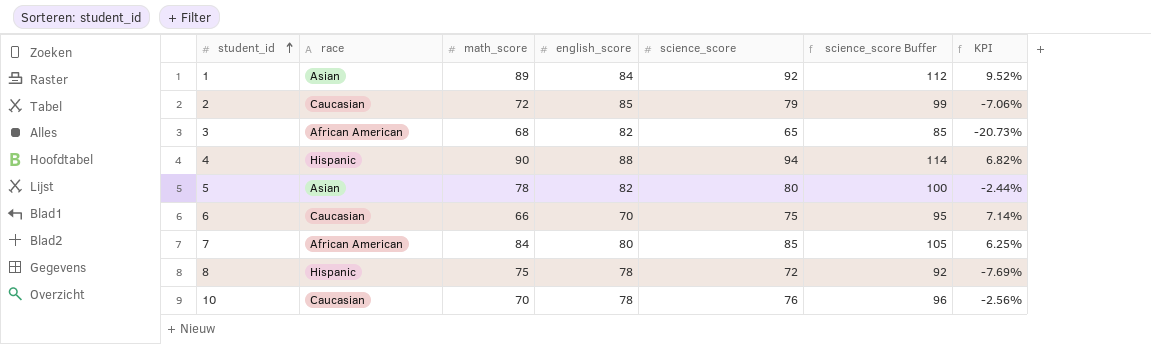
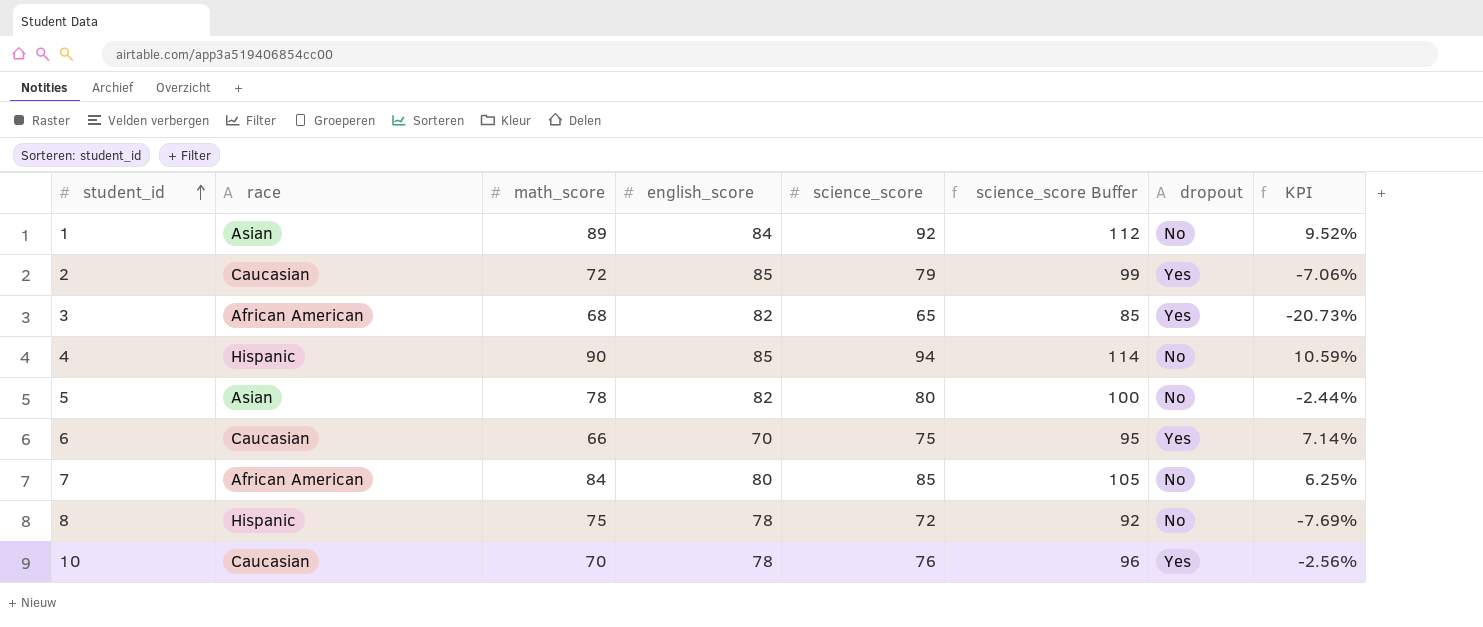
column dropout | position: none -> 7
4 | english_score: 88 -> 85
4 | KPI: 6.82% -> 10.59%

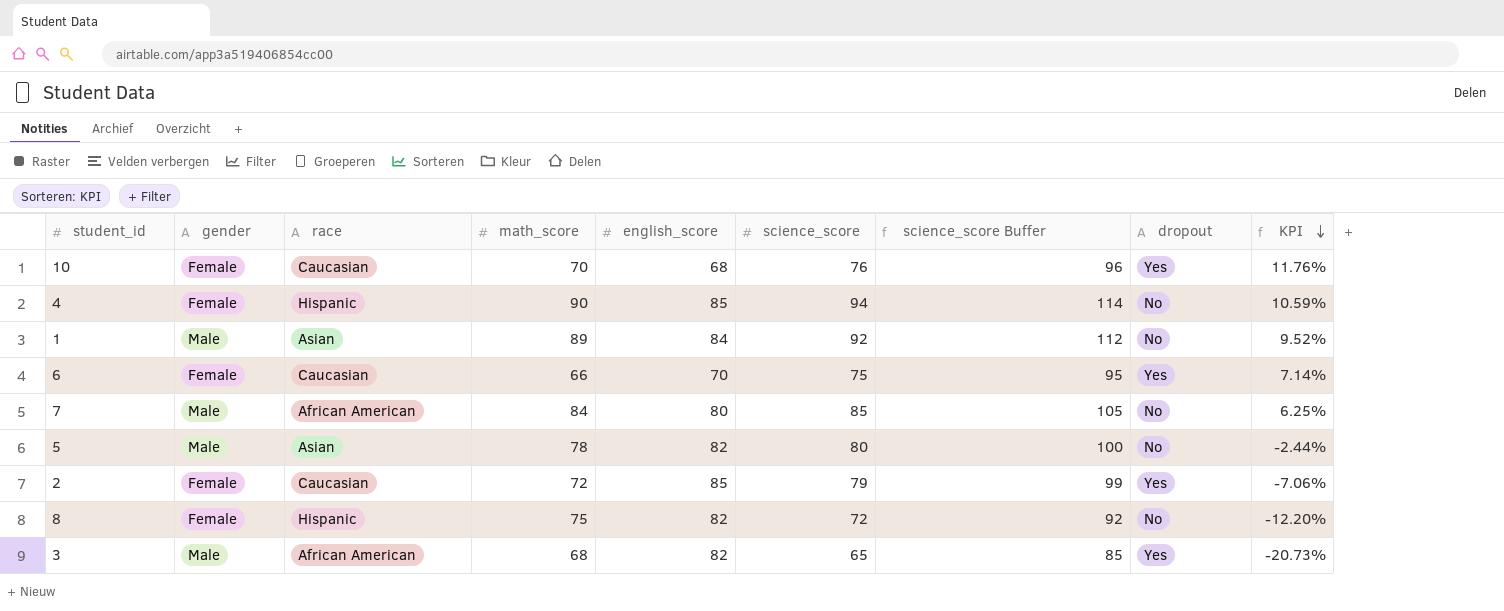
row order: student_id ascending -> KPI descending
column gender | position: none -> 2
10 | english_score: 78 -> 68
10 | KPI: -2.56% -> 11.76%
8 | english_score: 78 -> 82
8 | KPI: -7.69% -> -12.20%

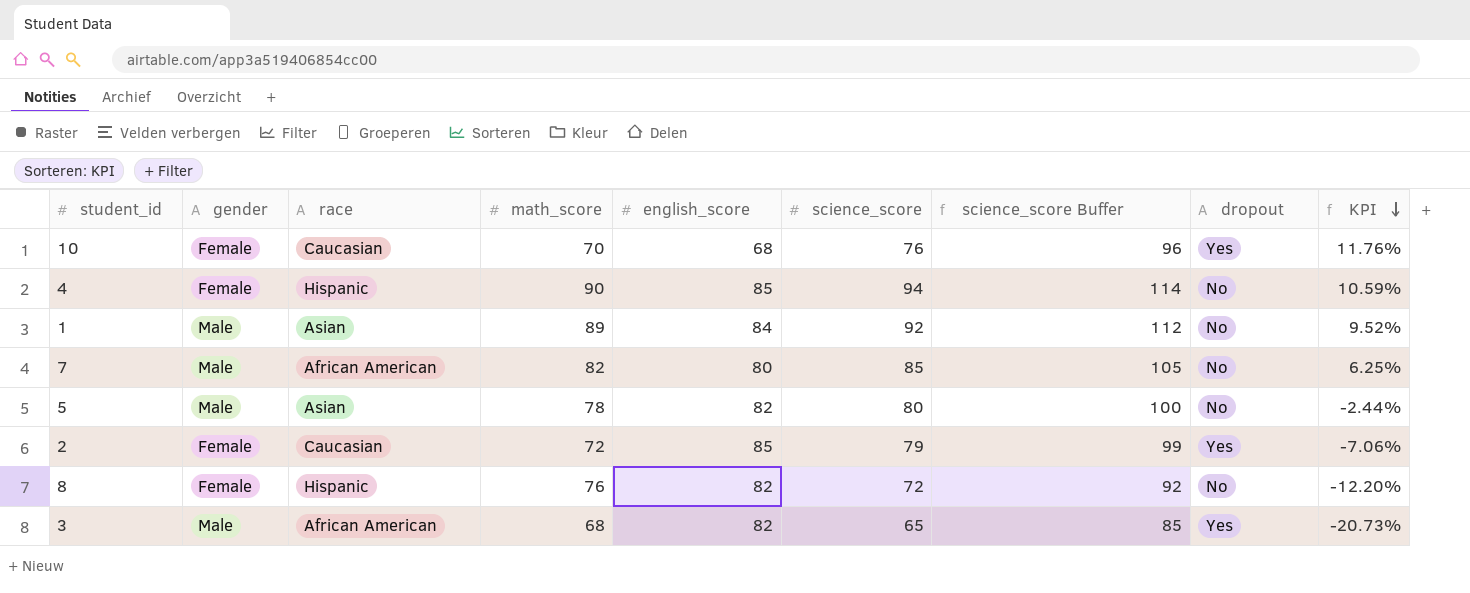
row 6: Female | Caucasian | 66 | 70 | 75 | 95 | Yes | 7.14% -> none
7 | math_score: 84 -> 82
8 | math_score: 75 -> 76

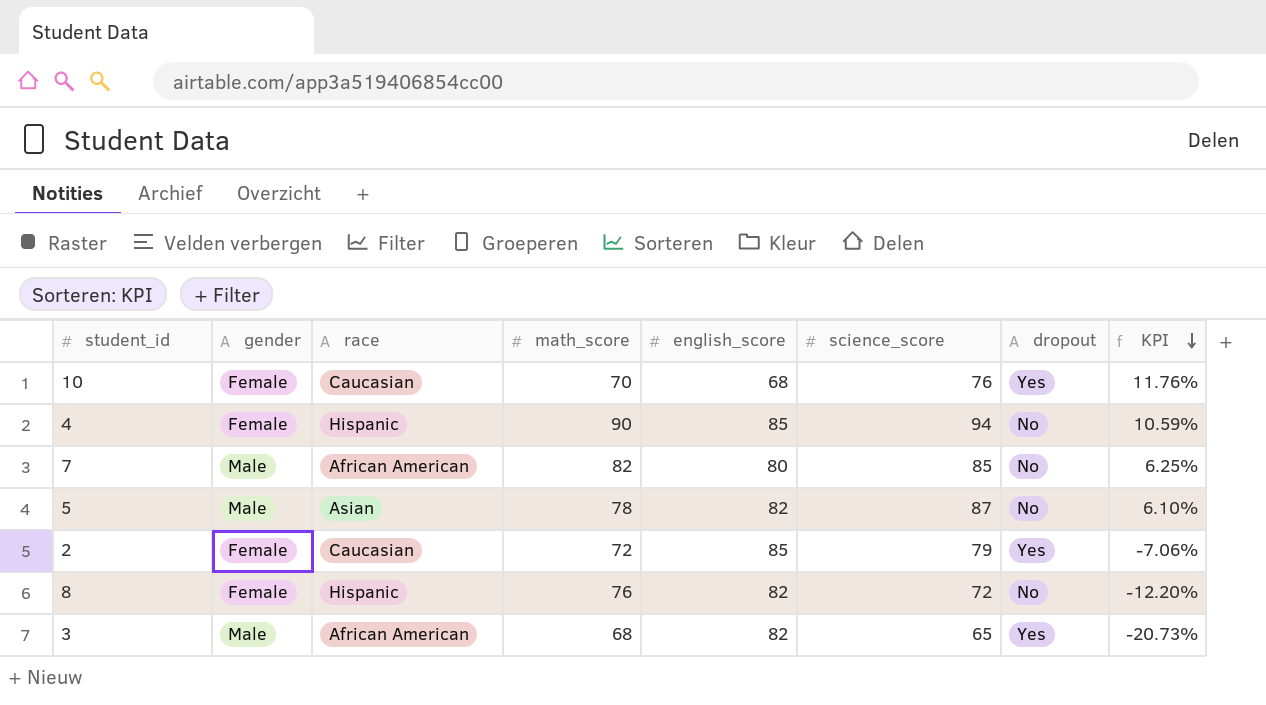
column science_score Buffer | formula: [science_score] + 20 -> none
row 1: Male | Asian | 89 | 84 | 92 | 112 | No | 9.52% -> none
5 | science_score: 80 -> 87
5 | KPI: -2.44% -> 6.10%

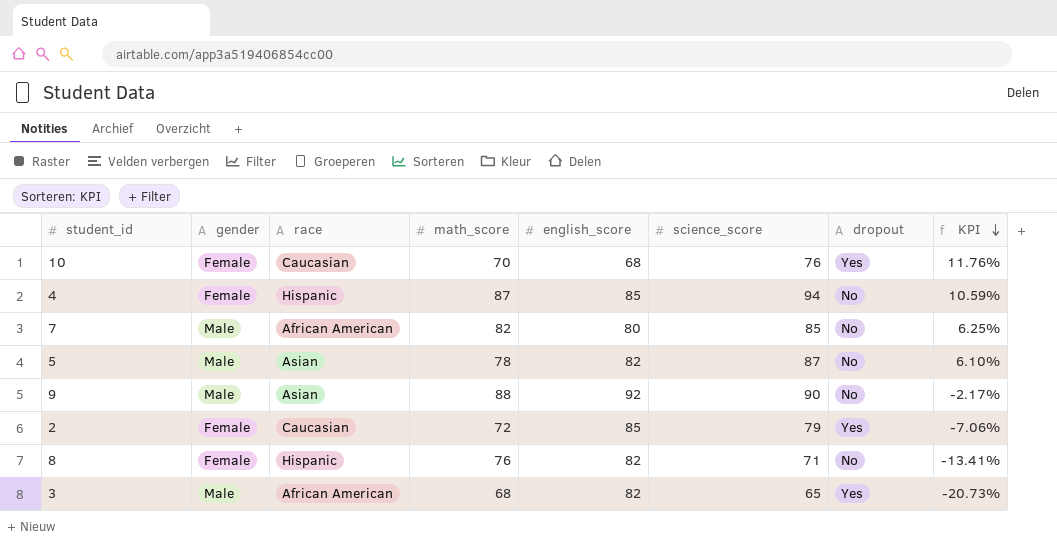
4 | math_score: 90 -> 87
row 9: none -> Male | Asian | 88 | 92 | 90 | No | -2.17%
8 | science_score: 72 -> 71
8 | KPI: -12.20% -> -13.41%

